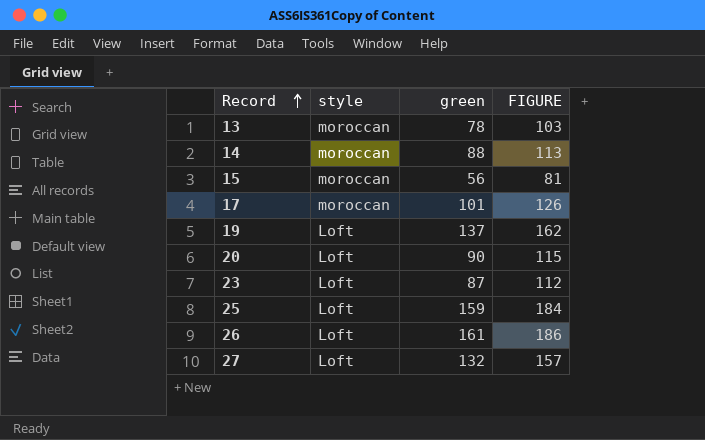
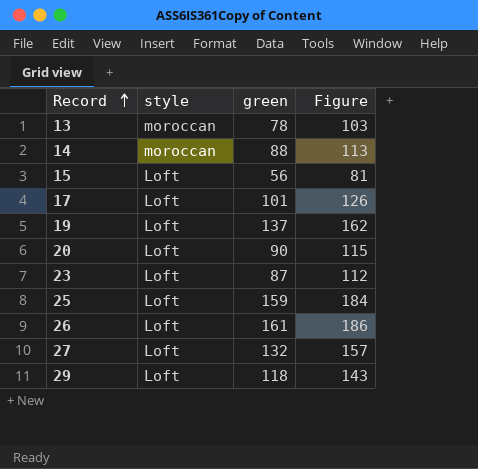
column name: FIGURE -> Figure
15 | style: moroccan -> Loft
17 | style: moroccan -> Loft
row 29: none -> Loft | 118 | 143

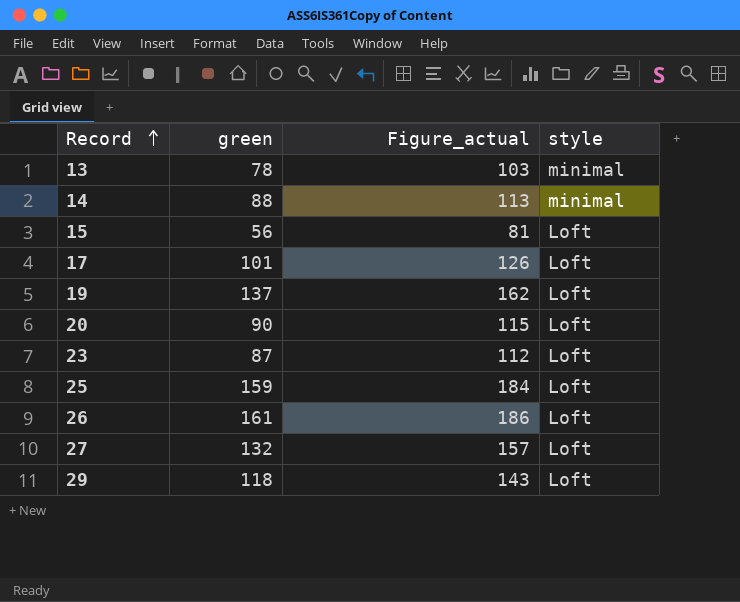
column name: Figure -> Figure_actual
column style | position: 2 -> 4
13 | style: moroccan -> minimal
14 | style: moroccan -> minimal

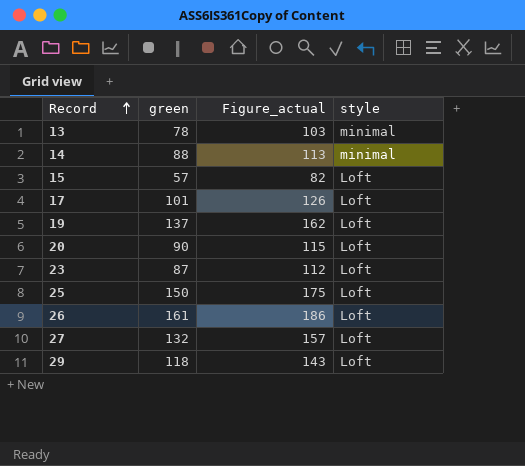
15 | green: 56 -> 57
15 | Figure_actual: 81 -> 82
25 | green: 159 -> 150
25 | Figure_actual: 184 -> 175

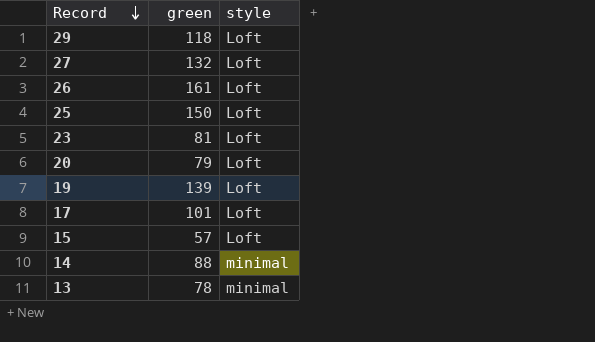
row order: Record ascending -> Record descending
column Figure_actual | formula: [green] + 25 -> none
23 | green: 87 -> 81
20 | green: 90 -> 79
19 | green: 137 -> 139

